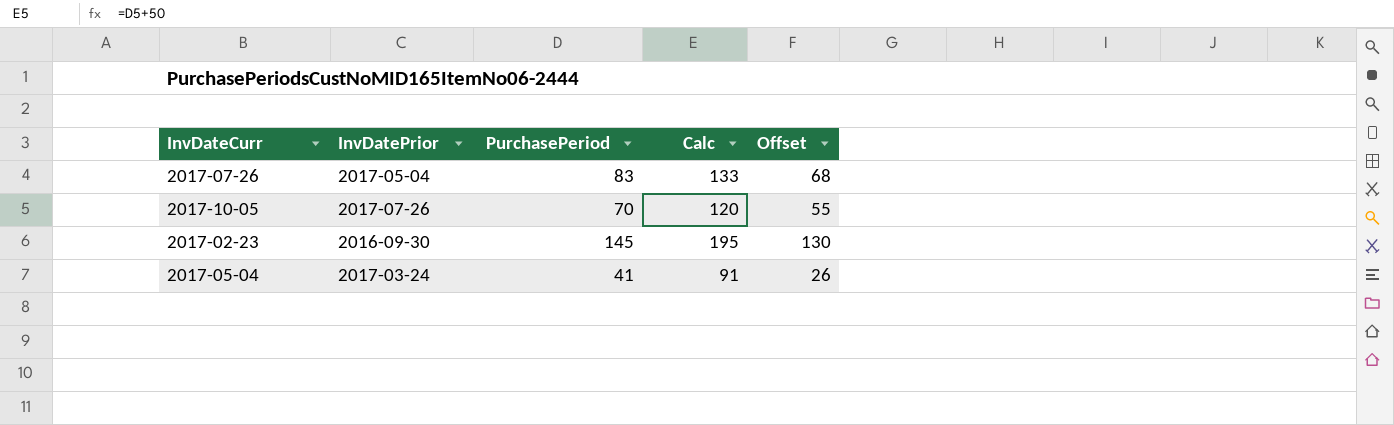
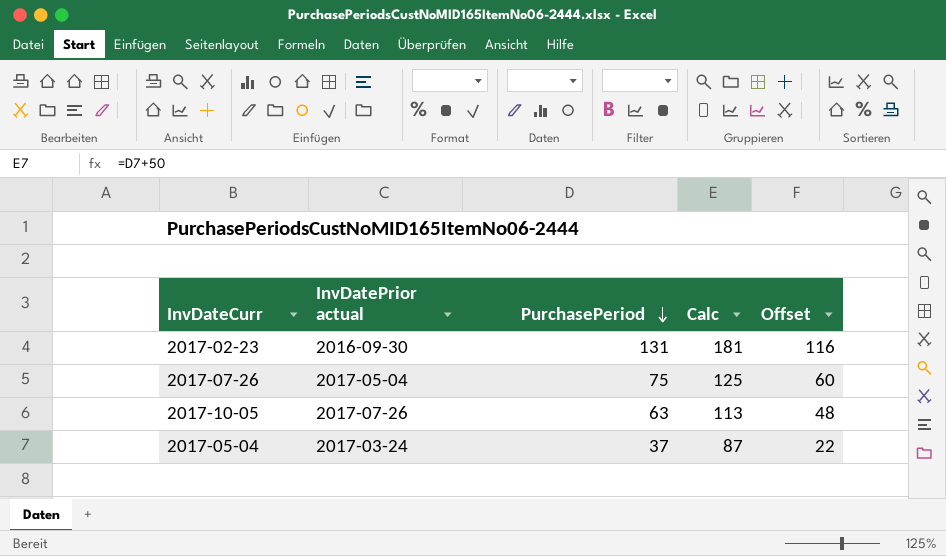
row order: none -> PurchasePeriod descending
column name: InvDatePrior -> InvDatePrior actual
2017-02-23 | PurchasePeriod: 145 -> 131
2017-02-23 | Calc: 195 -> 181
2017-02-23 | Offset: 130 -> 116
2017-07-26 | PurchasePeriod: 83 -> 75
2017-07-26 | Calc: 133 -> 125
2017-07-26 | Offset: 68 -> 60
2017-10-05 | PurchasePeriod: 70 -> 63
2017-10-05 | Calc: 120 -> 113
2017-10-05 | Offset: 55 -> 48
2017-05-04 | PurchasePeriod: 41 -> 37
2017-05-04 | Calc: 91 -> 87
2017-05-04 | Offset: 26 -> 22

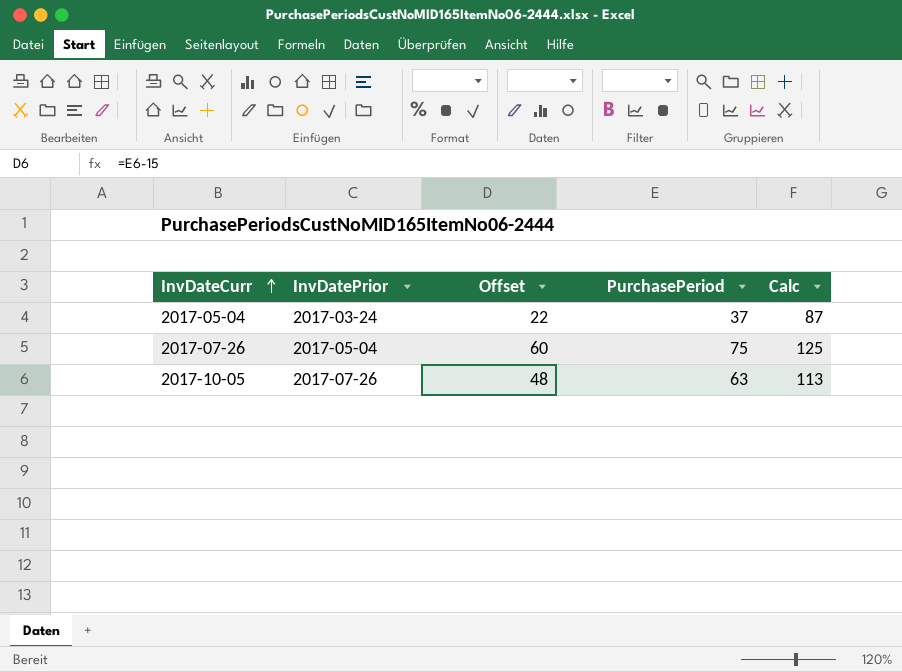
row order: PurchasePeriod descending -> InvDateCurr ascending
column name: InvDatePrior actual -> InvDatePrior
column Offset | position: 5 -> 3
row 2017-02-23: 2016-09-30 | 131 | 181 | 116 -> none

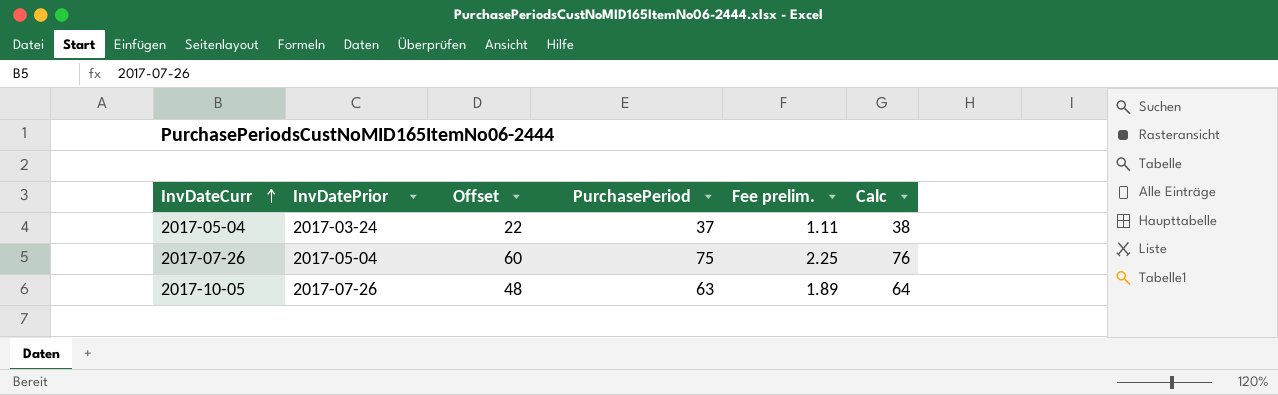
column Fee prelim. | formula: none -> [PurchasePeriod] * 0.03
column Calc | formula: [PurchasePeriod] + 50 -> [PurchasePeriod] + 1

